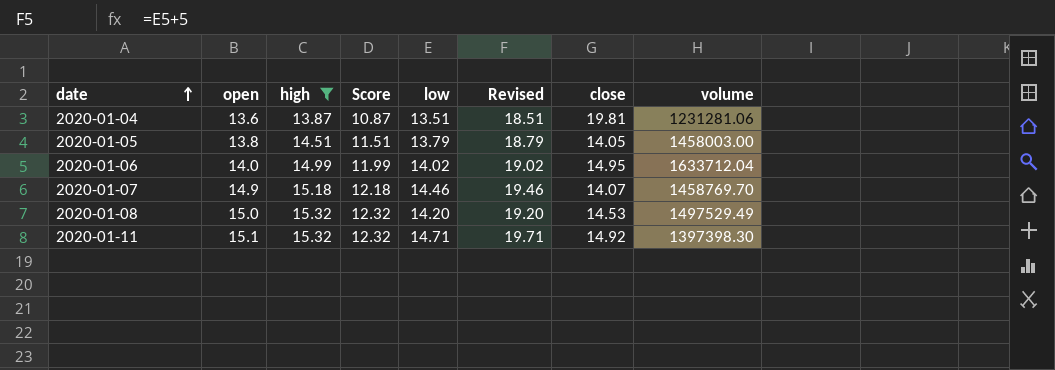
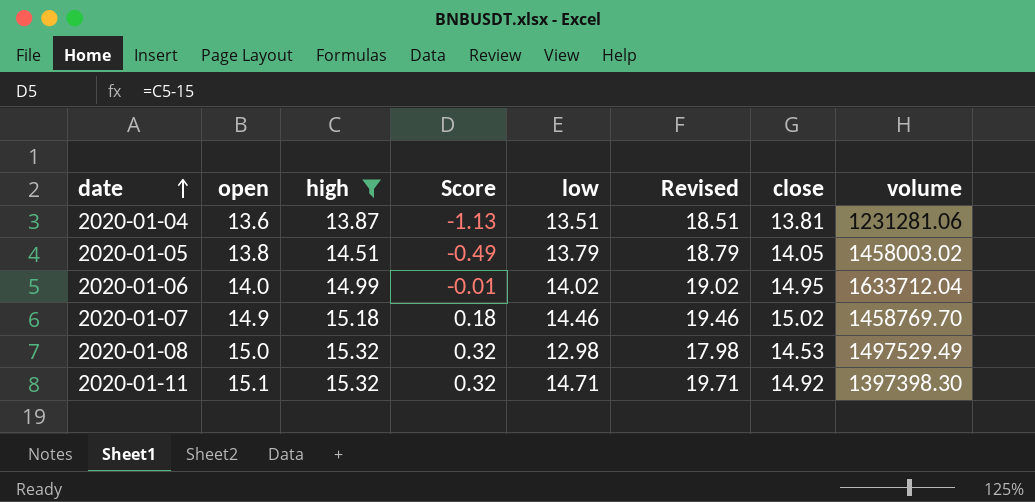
column Score | formula: [high] - 3 -> [high] - 15
2020-01-04 | close: 19.81 -> 13.81
2020-01-05 | volume: 1458003.00 -> 1458003.02
2020-01-07 | close: 14.07 -> 15.02
2020-01-08 | low: 14.20 -> 12.98
2020-01-08 | Revised: 19.20 -> 17.98

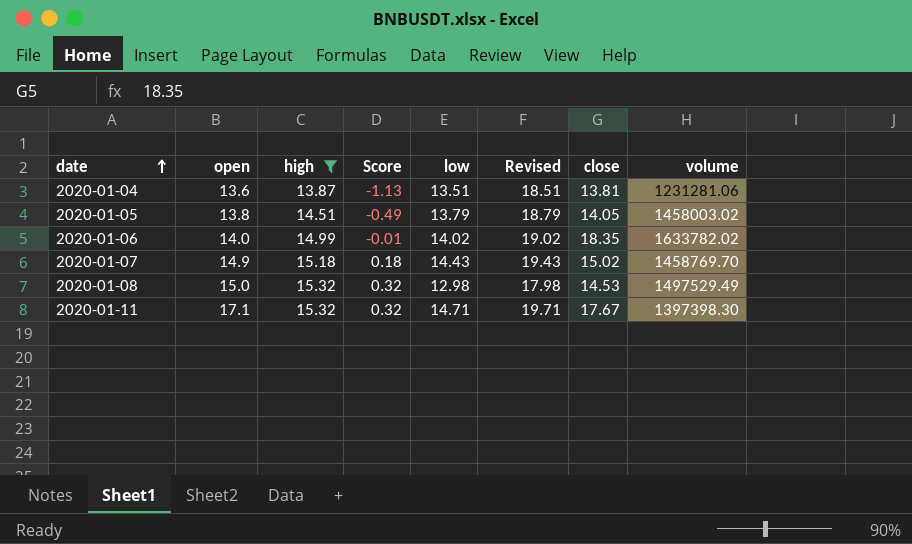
2020-01-06 | close: 14.95 -> 18.35
2020-01-06 | volume: 1633712.04 -> 1633782.02
2020-01-07 | low: 14.46 -> 14.43
2020-01-07 | Revised: 19.46 -> 19.43
2020-01-11 | open: 15.1 -> 17.1
2020-01-11 | close: 14.92 -> 17.67

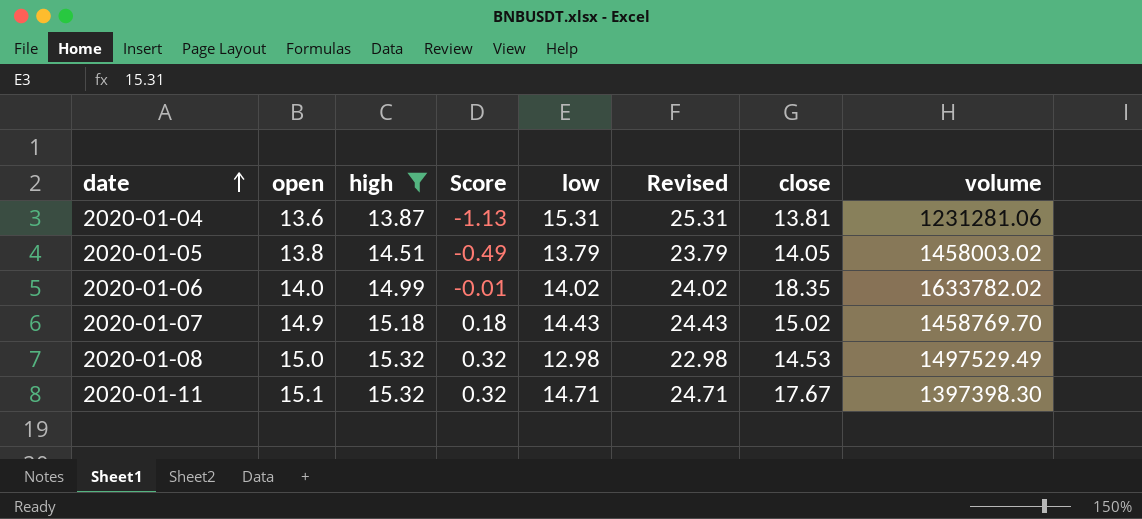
column Revised | formula: [low] + 5 -> [low] + 10
2020-01-04 | low: 13.51 -> 15.31
2020-01-11 | open: 17.1 -> 15.1

